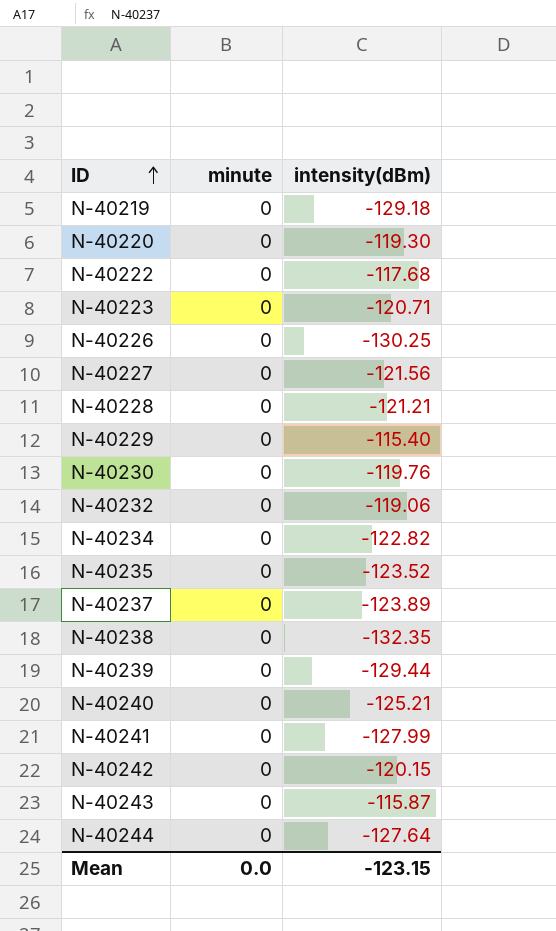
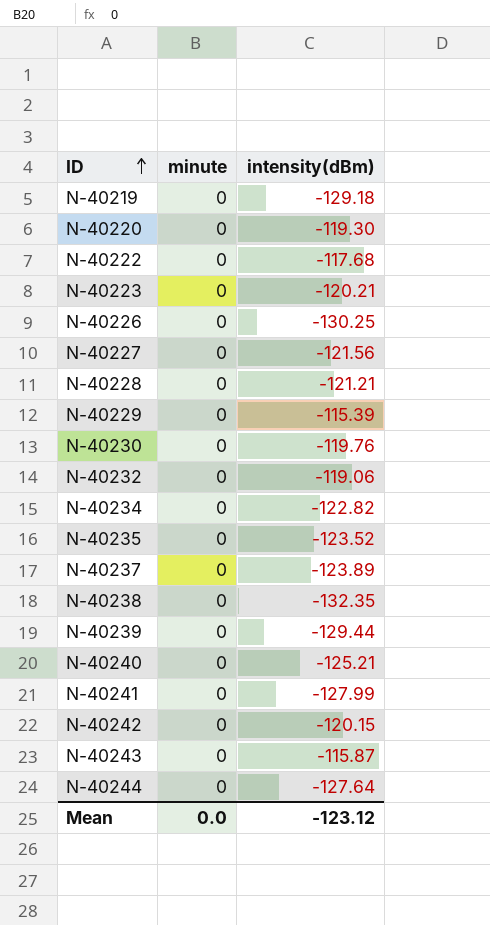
N-40223 | intensity(dBm): -120.71 -> -120.21
N-40229 | intensity(dBm): -115.40 -> -115.39
Mean | intensity(dBm): -123.15 -> -123.12

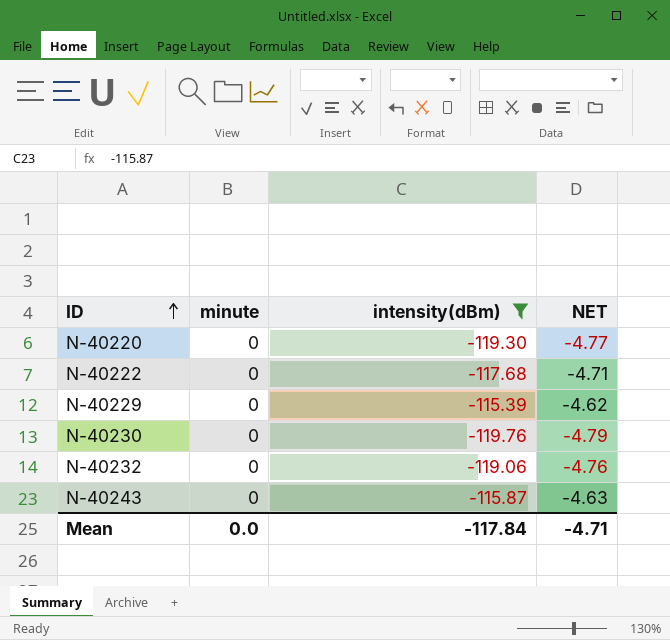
filter: none -> intensity(dBm) >= -119.76
column NET | formula: none -> [intensity(dBm)] * 0.04
Mean | intensity(dBm): -123.12 -> -117.84

